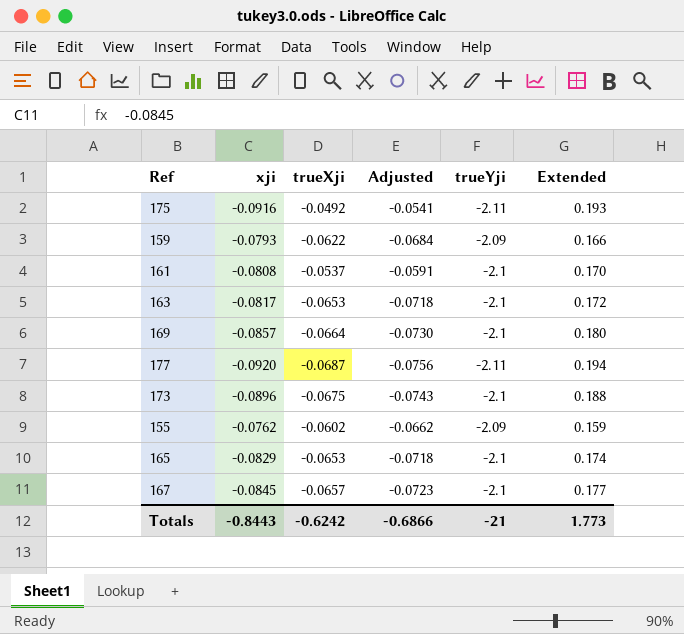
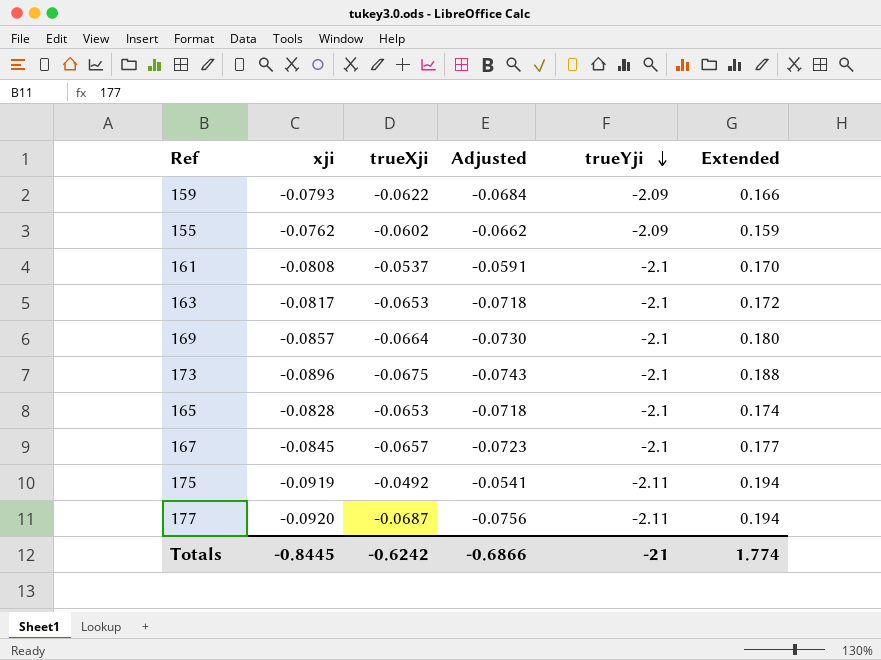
row order: none -> trueYji descending
165 | xji: -0.0829 -> -0.0828
175 | xji: -0.0916 -> -0.0919
175 | Extended: 0.193 -> 0.194
Totals | xji: -0.8443 -> -0.8445
Totals | Extended: 1.773 -> 1.774

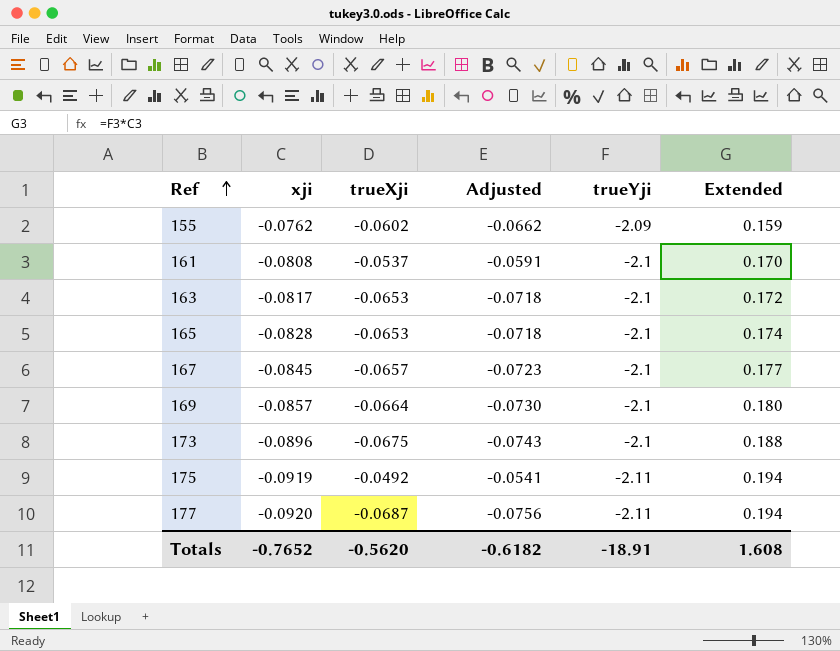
row order: trueYji descending -> Ref ascending
row 159: -0.0793 | -0.0622 | -0.0684 | -2.09 | 0.166 -> none
Totals | xji: -0.8445 -> -0.7652
Totals | trueXji: -0.6242 -> -0.5620
Totals | Adjusted: -0.6866 -> -0.6182
Totals | trueYji: -21 -> -18.91
Totals | Extended: 1.774 -> 1.608

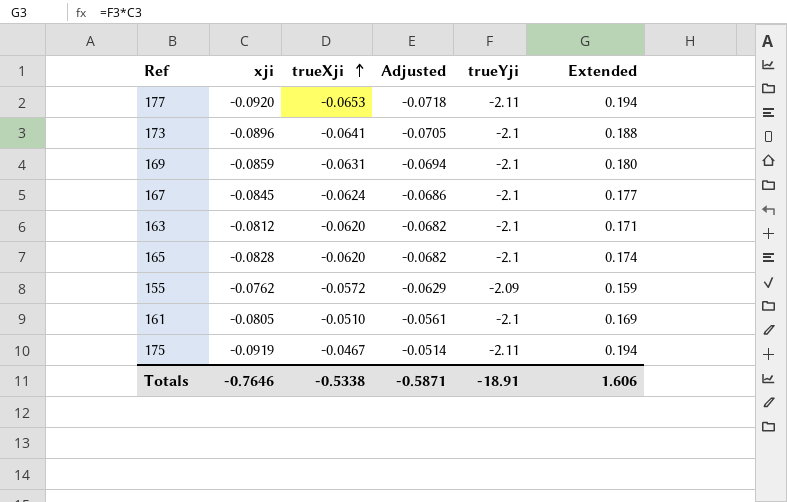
row order: Ref ascending -> trueXji ascending
177 | trueXji: -0.0687 -> -0.0653
177 | Adjusted: -0.0756 -> -0.0718
173 | trueXji: -0.0675 -> -0.0641
173 | Adjusted: -0.0743 -> -0.0705
169 | xji: -0.0857 -> -0.0859
169 | trueXji: -0.0664 -> -0.0631
169 | Adjusted: -0.0730 -> -0.0694
167 | trueXji: -0.0657 -> -0.0624
167 | Adjusted: -0.0723 -> -0.0686
163 | xji: -0.0817 -> -0.0812
163 | trueXji: -0.0653 -> -0.0620
163 | Adjusted: -0.0718 -> -0.0682
163 | Extended: 0.172 -> 0.171
165 | trueXji: -0.0653 -> -0.0620
165 | Adjusted: -0.0718 -> -0.0682
155 | trueXji: -0.0602 -> -0.0572
155 | Adjusted: -0.0662 -> -0.0629
161 | xji: -0.0808 -> -0.0805
161 | trueXji: -0.0537 -> -0.0510
161 | Adjusted: -0.0591 -> -0.0561
161 | Extended: 0.170 -> 0.169
175 | trueXji: -0.0492 -> -0.0467
175 | Adjusted: -0.0541 -> -0.0514
Totals | xji: -0.7652 -> -0.7646
Totals | trueXji: -0.5620 -> -0.5338
Totals | Adjusted: -0.6182 -> -0.5871
Totals | Extended: 1.608 -> 1.606

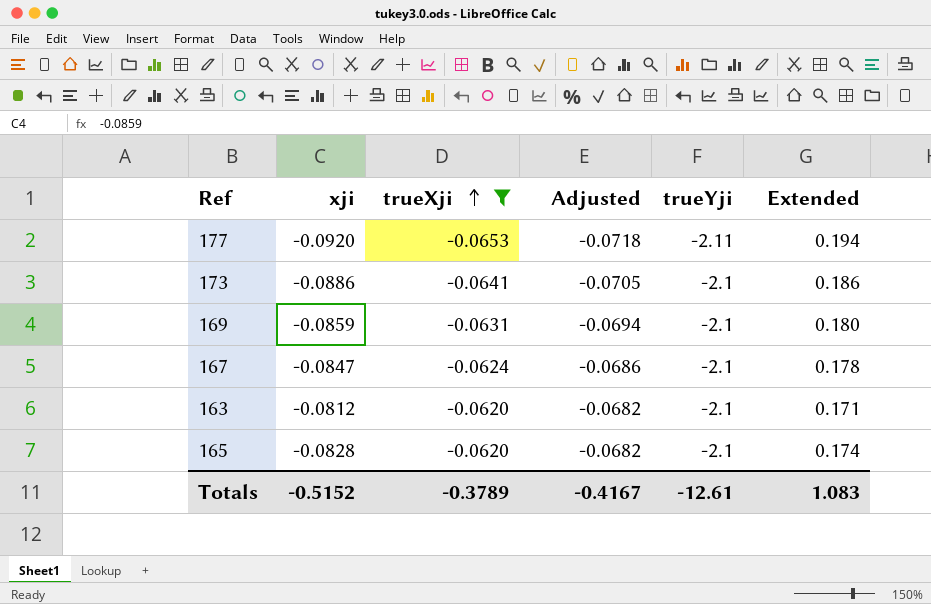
filter: none -> trueXji <= -0.0620
173 | xji: -0.0896 -> -0.0886
173 | Extended: 0.188 -> 0.186
167 | xji: -0.0845 -> -0.0847
167 | Extended: 0.177 -> 0.178
Totals | xji: -0.7646 -> -0.5152
Totals | trueXji: -0.5338 -> -0.3789
Totals | Adjusted: -0.5871 -> -0.4167
Totals | trueYji: -18.91 -> -12.61
Totals | Extended: 1.606 -> 1.083

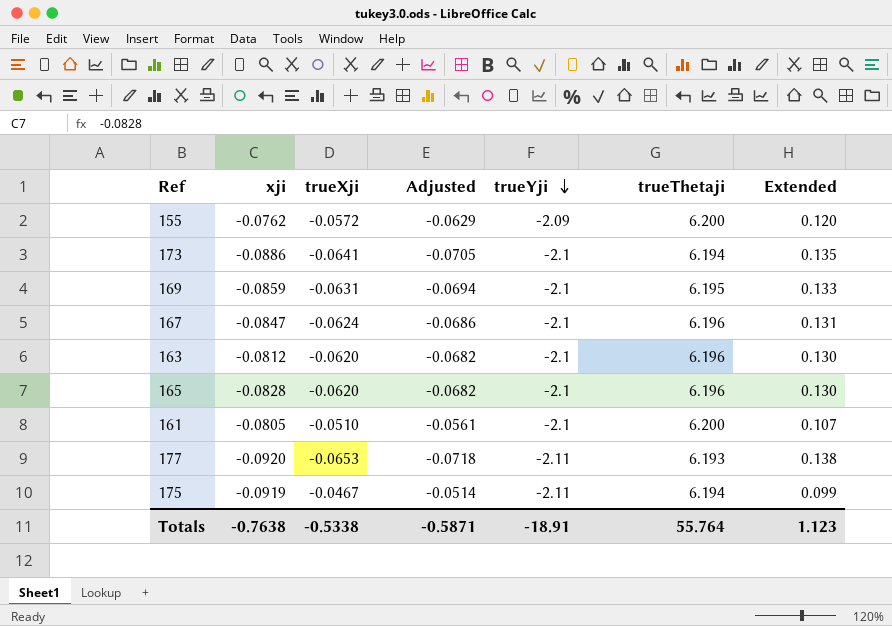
filter: trueXji <= -0.0620 -> none
row order: trueXji ascending -> trueYji descending
column trueThetaji | position: none -> 6
column Extended | formula: [xji] * [trueYji] -> [trueXji] * [trueYji]
Totals | xji: -0.5152 -> -0.7638
Totals | trueXji: -0.3789 -> -0.5338
Totals | Adjusted: -0.4167 -> -0.5871
Totals | trueYji: -12.61 -> -18.91
Totals | Extended: 1.083 -> 1.123

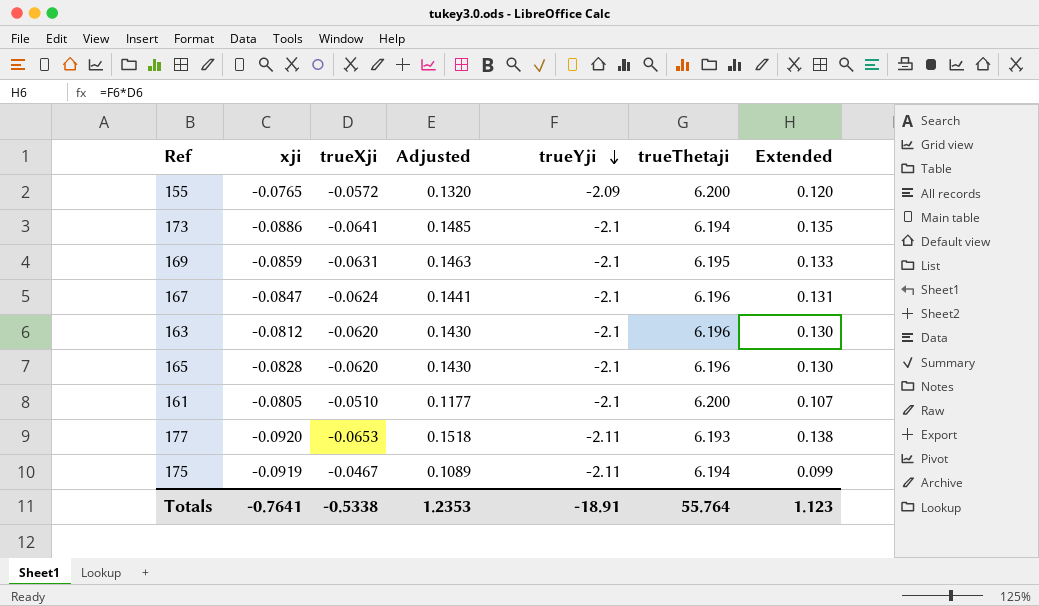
column Adjusted | formula: [trueXji] * 1.1 -> [Extended] * 1.1
155 | xji: -0.0762 -> -0.0765
Totals | xji: -0.7638 -> -0.7641
Totals | Adjusted: -0.5871 -> 1.2353

